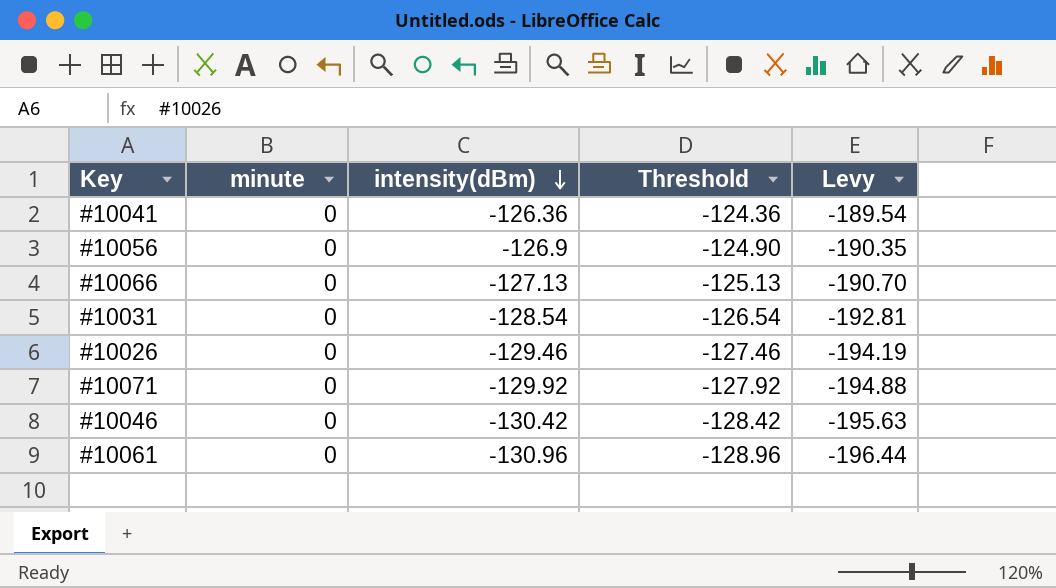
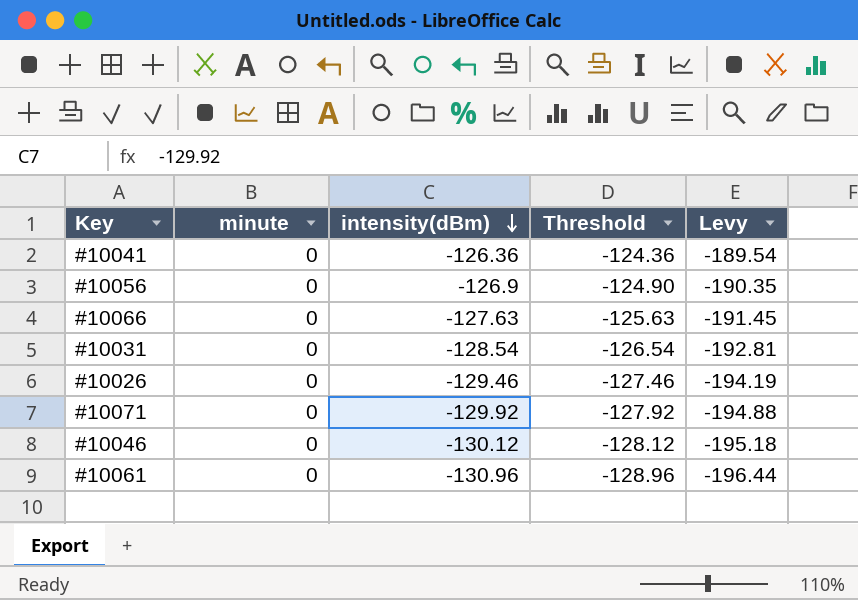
#10066 | intensity(dBm): -127.13 -> -127.63
#10066 | Threshold: -125.13 -> -125.63
#10066 | Levy: -190.70 -> -191.45
#10046 | intensity(dBm): -130.42 -> -130.12
#10046 | Threshold: -128.42 -> -128.12
#10046 | Levy: -195.63 -> -195.18

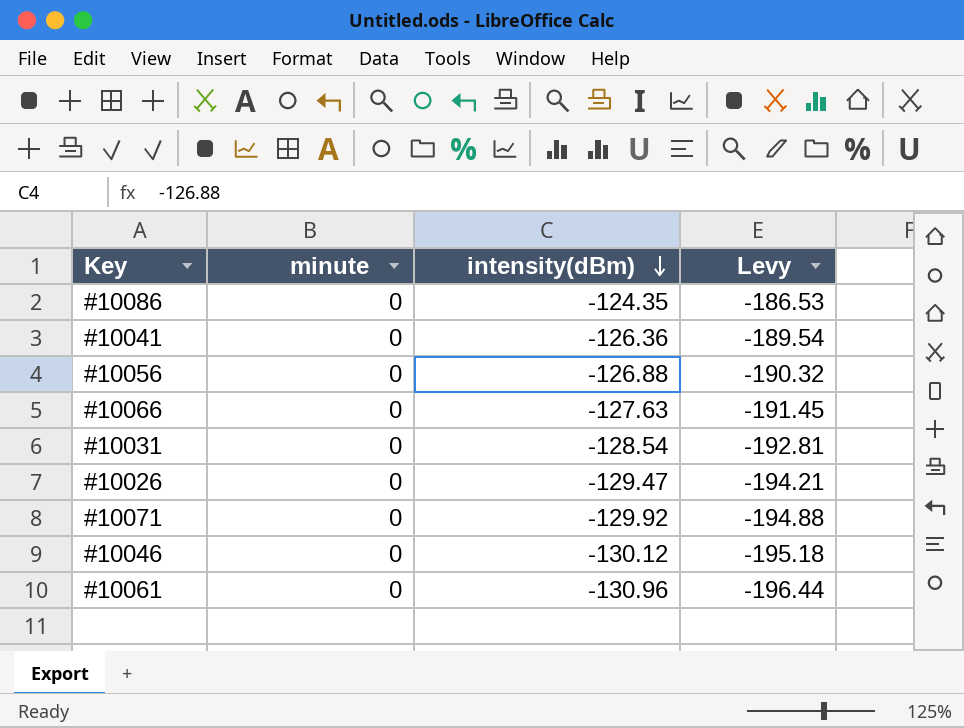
column Threshold | formula: [intensity(dBm)] + 2 -> none
row #10086: none -> 0 | -124.35 | -186.53
#10056 | intensity(dBm): -126.9 -> -126.88
#10056 | Levy: -190.35 -> -190.32
#10026 | intensity(dBm): -129.46 -> -129.47
#10026 | Levy: -194.19 -> -194.21

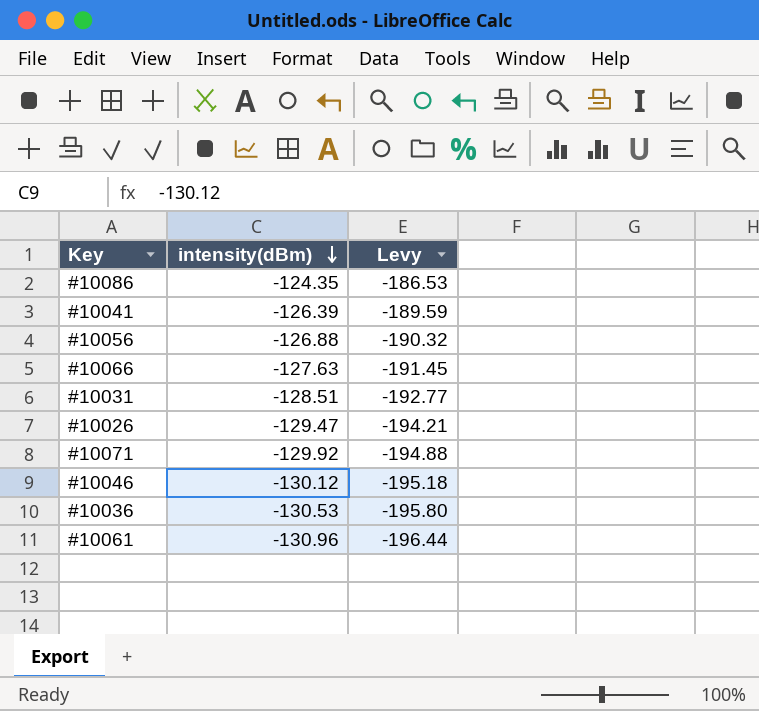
column minute | position: 2 -> none
#10041 | intensity(dBm): -126.36 -> -126.39
#10041 | Levy: -189.54 -> -189.59
#10031 | intensity(dBm): -128.54 -> -128.51
#10031 | Levy: -192.81 -> -192.77
row #10036: none -> -130.53 | -195.80

